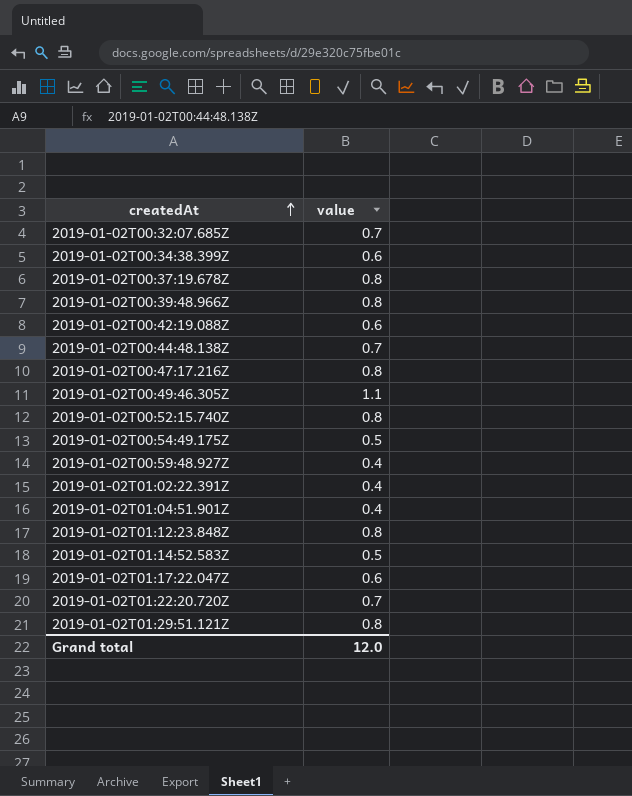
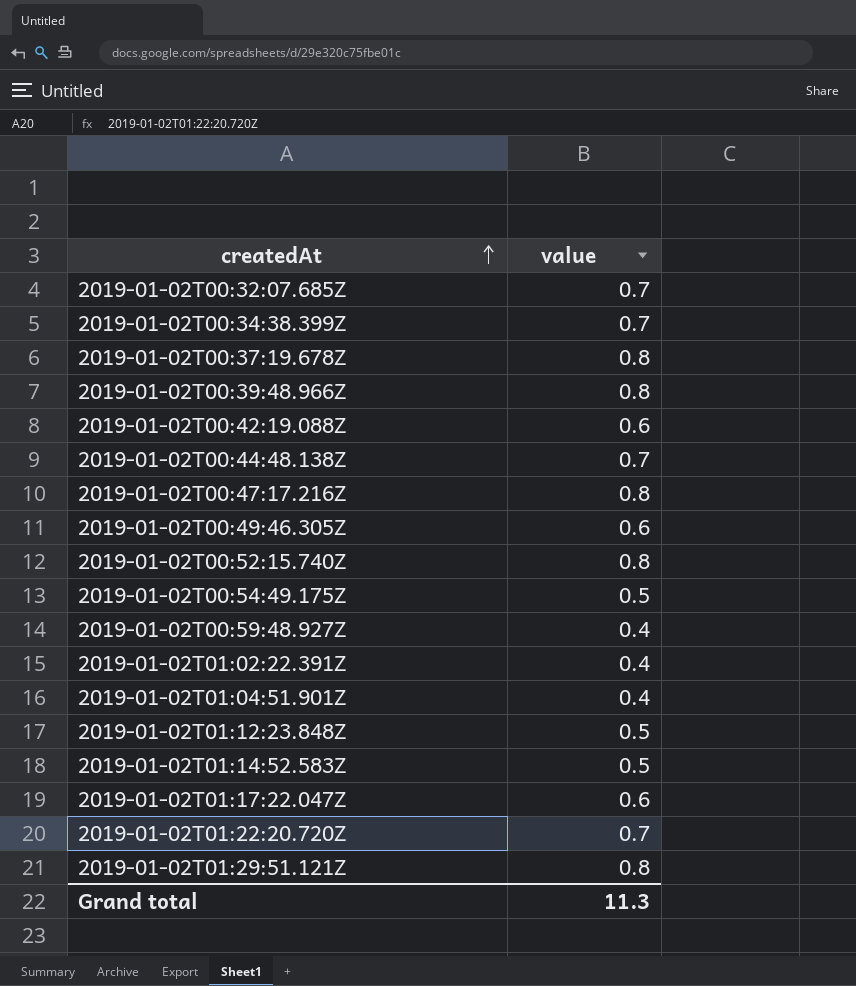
2019-01-02T00:34:38.399Z | value: 0.6 -> 0.7
2019-01-02T00:49:46.305Z | value: 1.1 -> 0.6
2019-01-02T01:12:23.848Z | value: 0.8 -> 0.5
Grand total | value: 12.0 -> 11.3

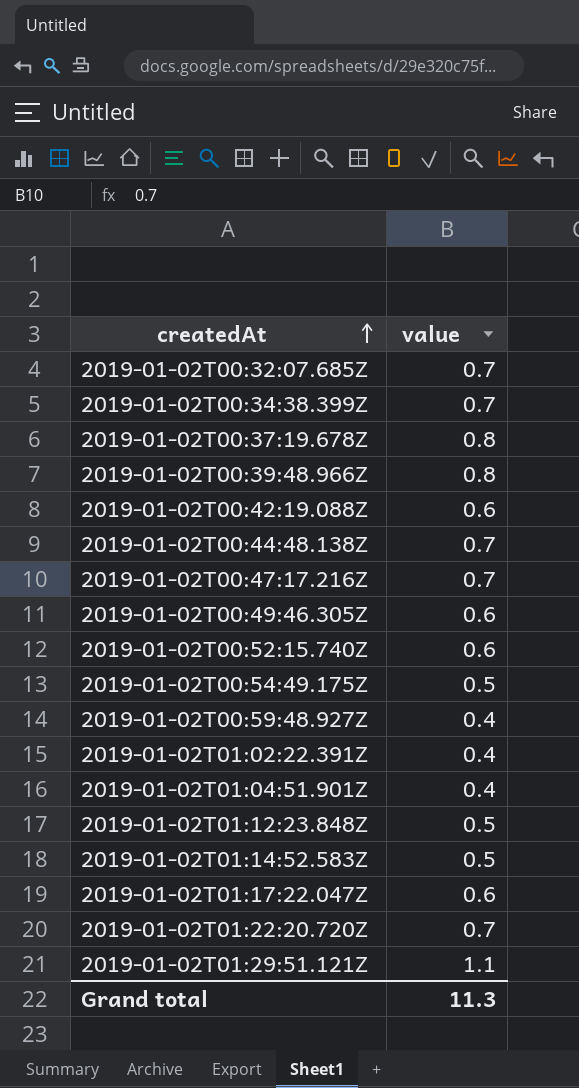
2019-01-02T00:47:17.216Z | value: 0.8 -> 0.7
2019-01-02T00:52:15.740Z | value: 0.8 -> 0.6
2019-01-02T01:29:51.121Z | value: 0.8 -> 1.1

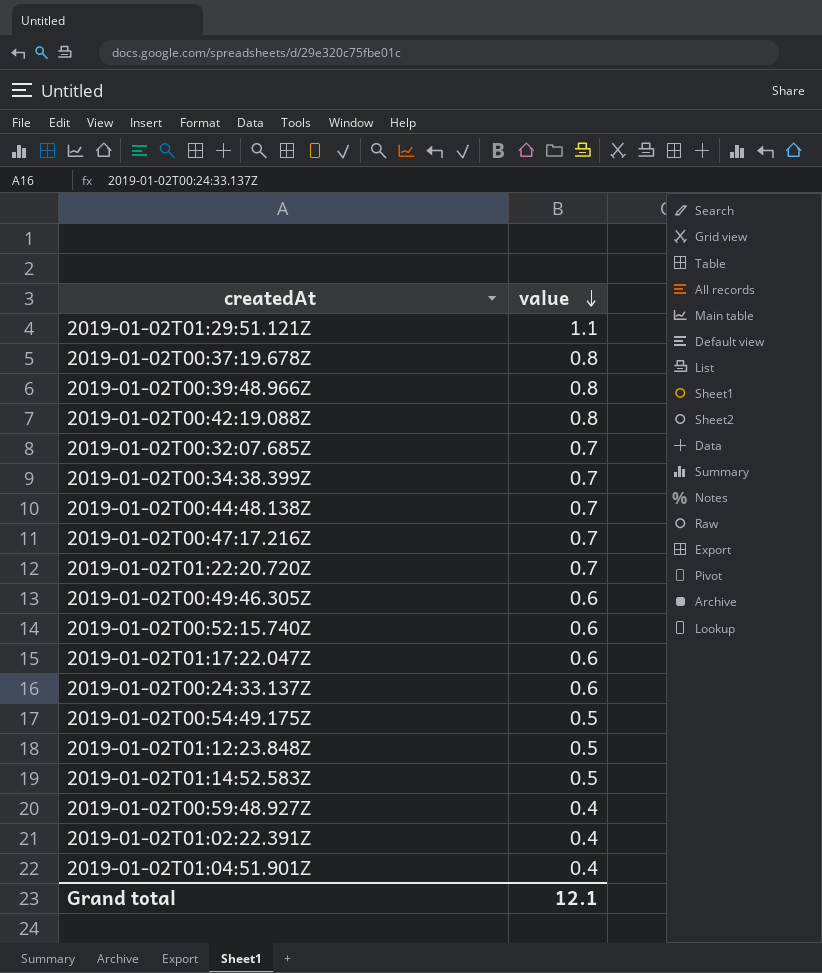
row order: createdAt ascending -> value descending
2019-01-02T00:42:19.088Z | value: 0.6 -> 0.8
row 2019-01-02T00:24:33.137Z: none -> 0.6
Grand total | value: 11.3 -> 12.1

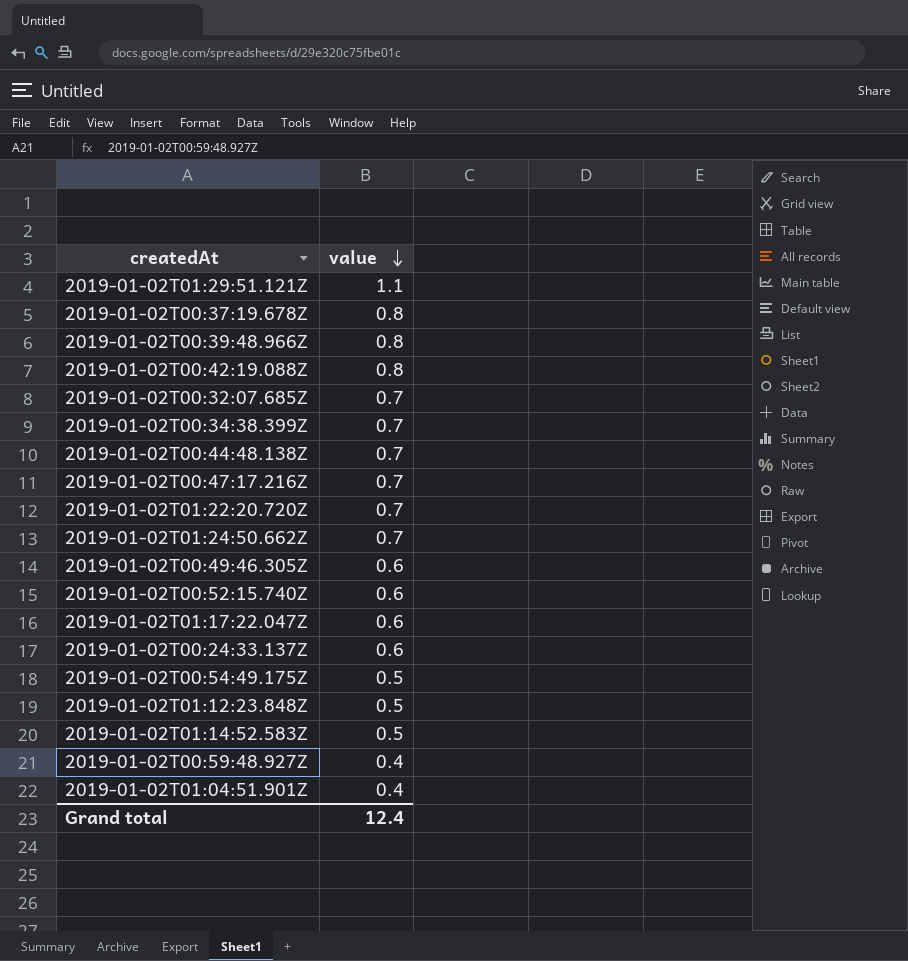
row 2019-01-02T01:02:22.391Z: 0.4 -> none
row 2019-01-02T01:24:50.662Z: none -> 0.7
Grand total | value: 12.1 -> 12.4

